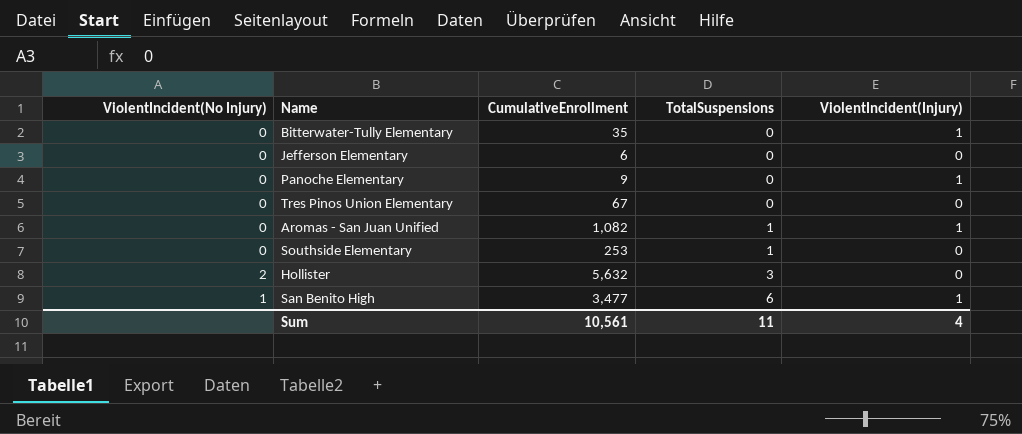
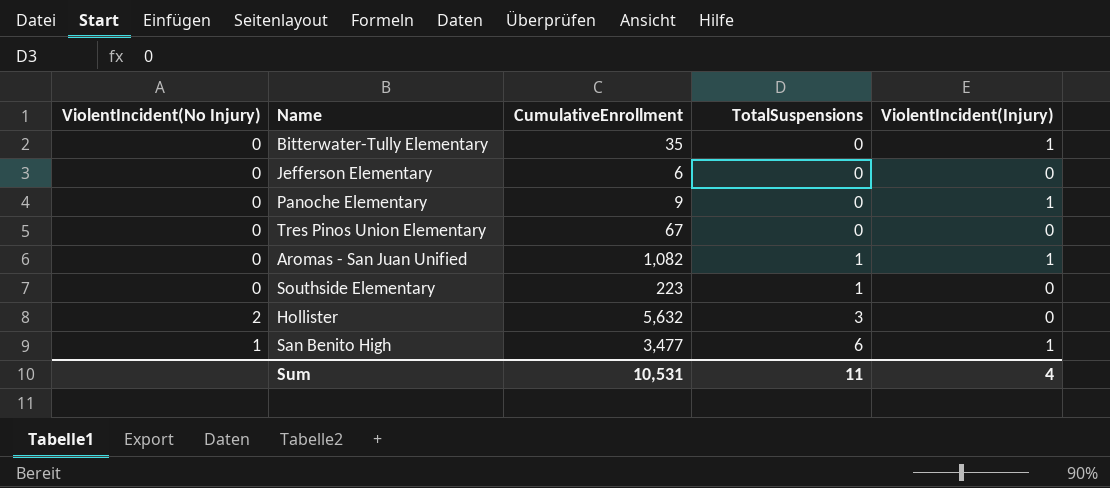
Southside Elementary | CumulativeEnrollment: 253 -> 223
Sum | CumulativeEnrollment: 10,561 -> 10,531

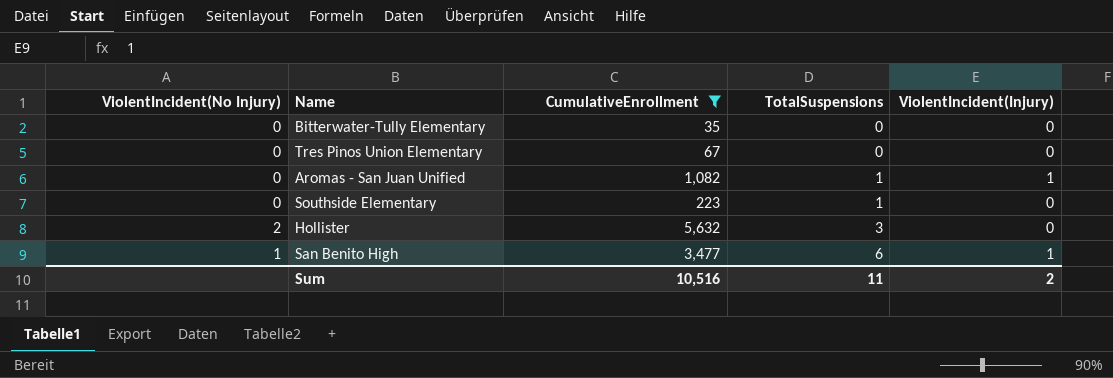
filter: none -> CumulativeEnrollment >= 35
Bitterwater-Tully Elementary | ViolentIncident(Injury): 1 -> 0
Sum | CumulativeEnrollment: 10,531 -> 10,516
Sum | ViolentIncident(Injury): 4 -> 2

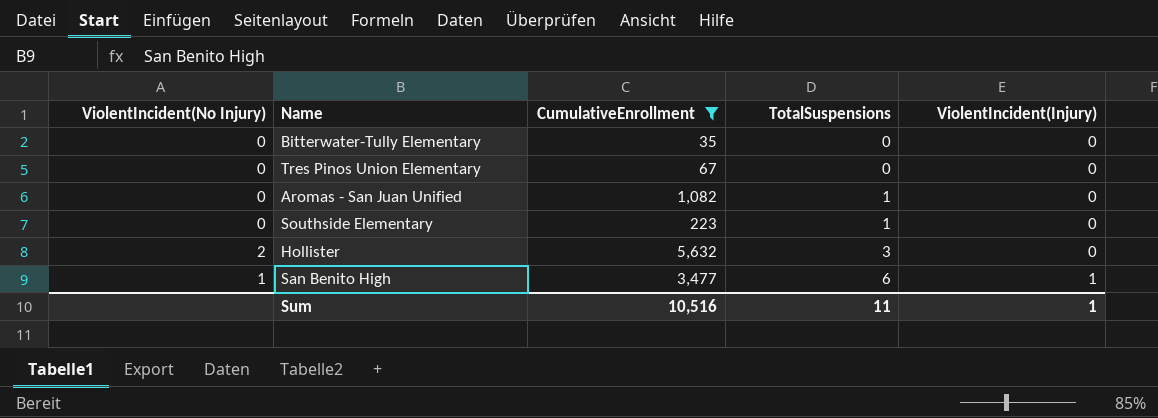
Aromas - San Juan Unified | ViolentIncident(Injury): 1 -> 0
Sum | ViolentIncident(Injury): 2 -> 1

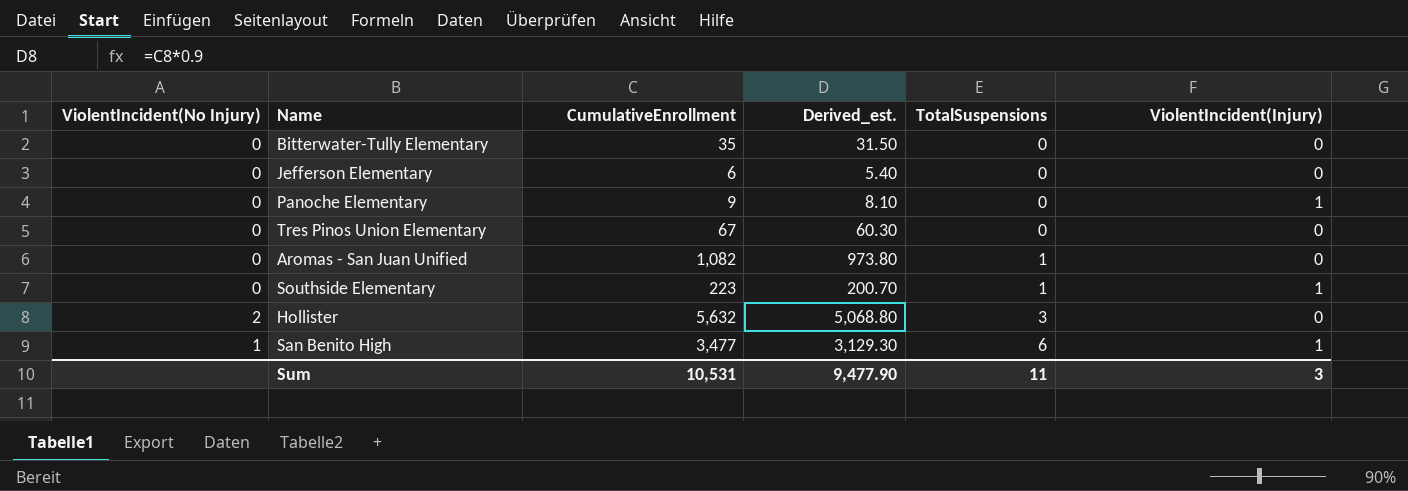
filter: CumulativeEnrollment >= 35 -> none
column Derived_est. | formula: none -> [CumulativeEnrollment] * 0.9
Southside Elementary | ViolentIncident(Injury): 0 -> 1
Sum | CumulativeEnrollment: 10,516 -> 10,531
Sum | ViolentIncident(Injury): 1 -> 3

